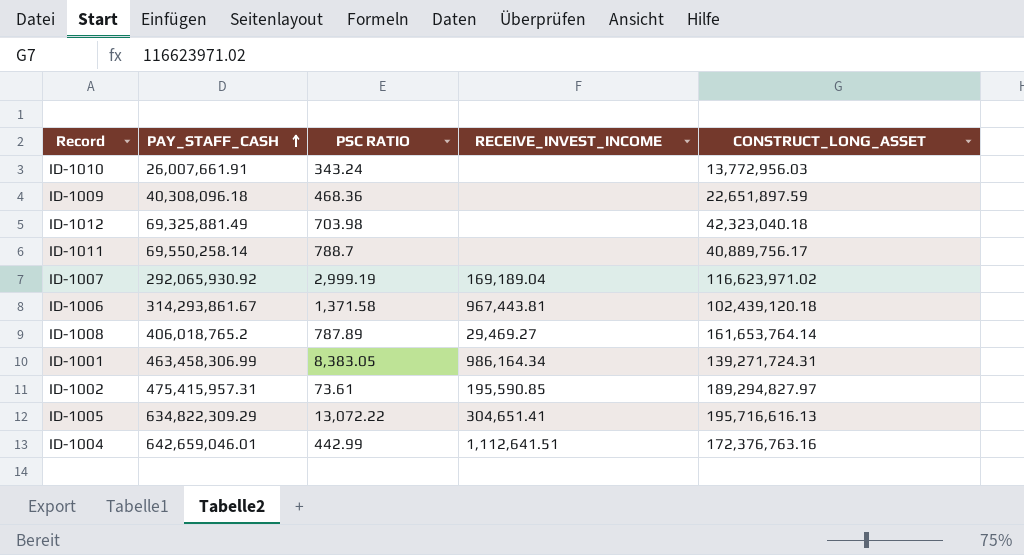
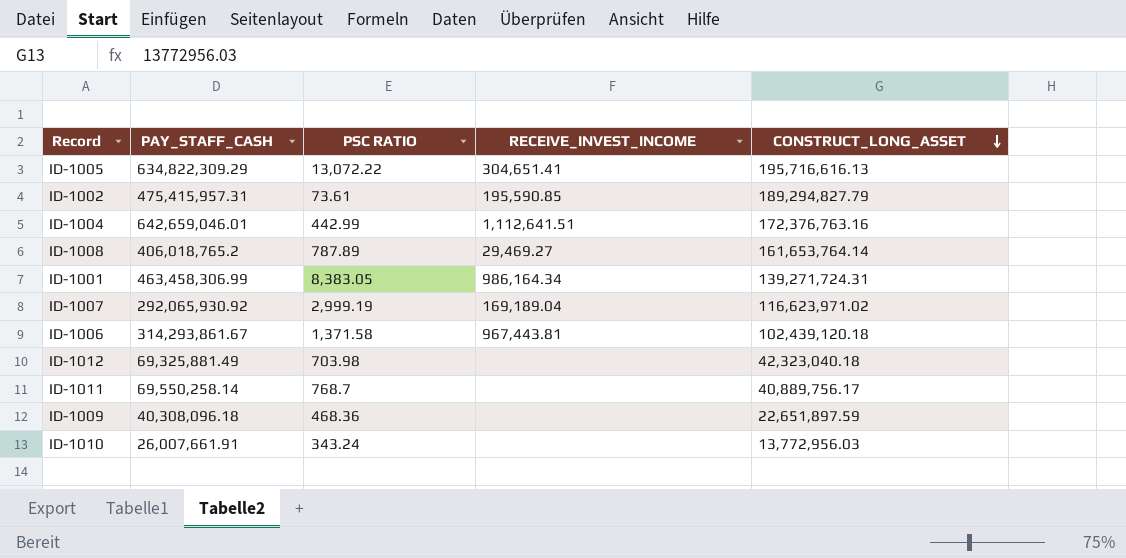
row order: PAY_STAFF_CASH ascending -> CONSTRUCT_LONG_ASSET descending
ID-1002 | CONSTRUCT_LONG_ASSET: 189,294,827.97 -> 189,294,827.79
ID-1011 | PSC RATIO: 788.7 -> 768.7

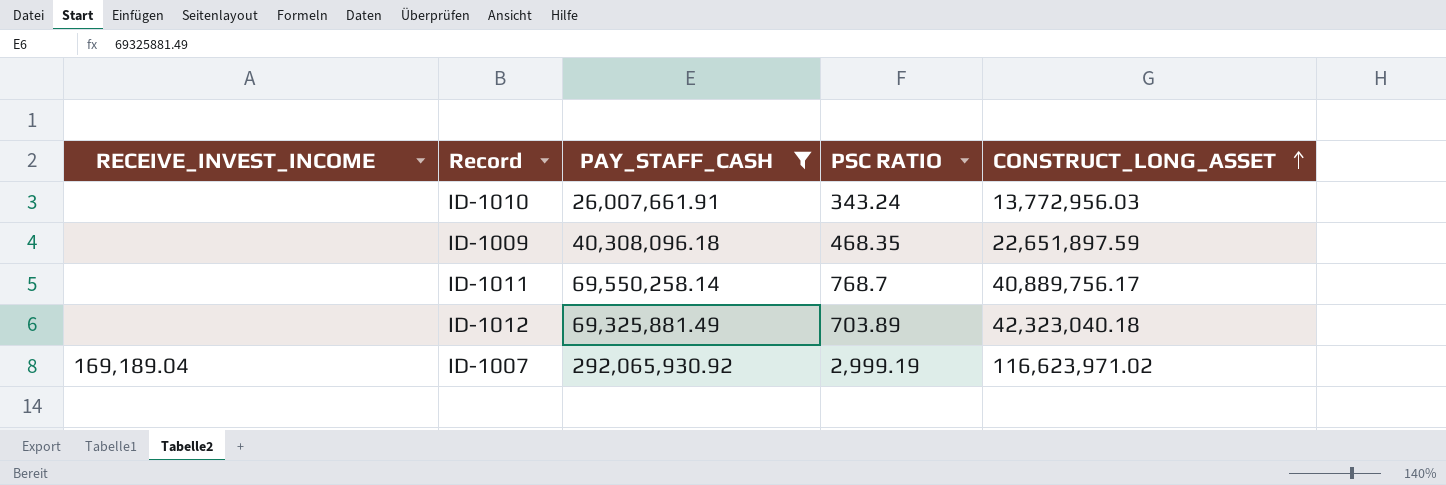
filter: none -> PAY_STAFF_CASH <= 292,065,930.92
row order: CONSTRUCT_LONG_ASSET descending -> CONSTRUCT_LONG_ASSET ascending
column RECEIVE_INVEST_INCOME | position: 4 -> 1
ID-1009 | PSC RATIO: 468.36 -> 468.35
ID-1012 | PSC RATIO: 703.98 -> 703.89

